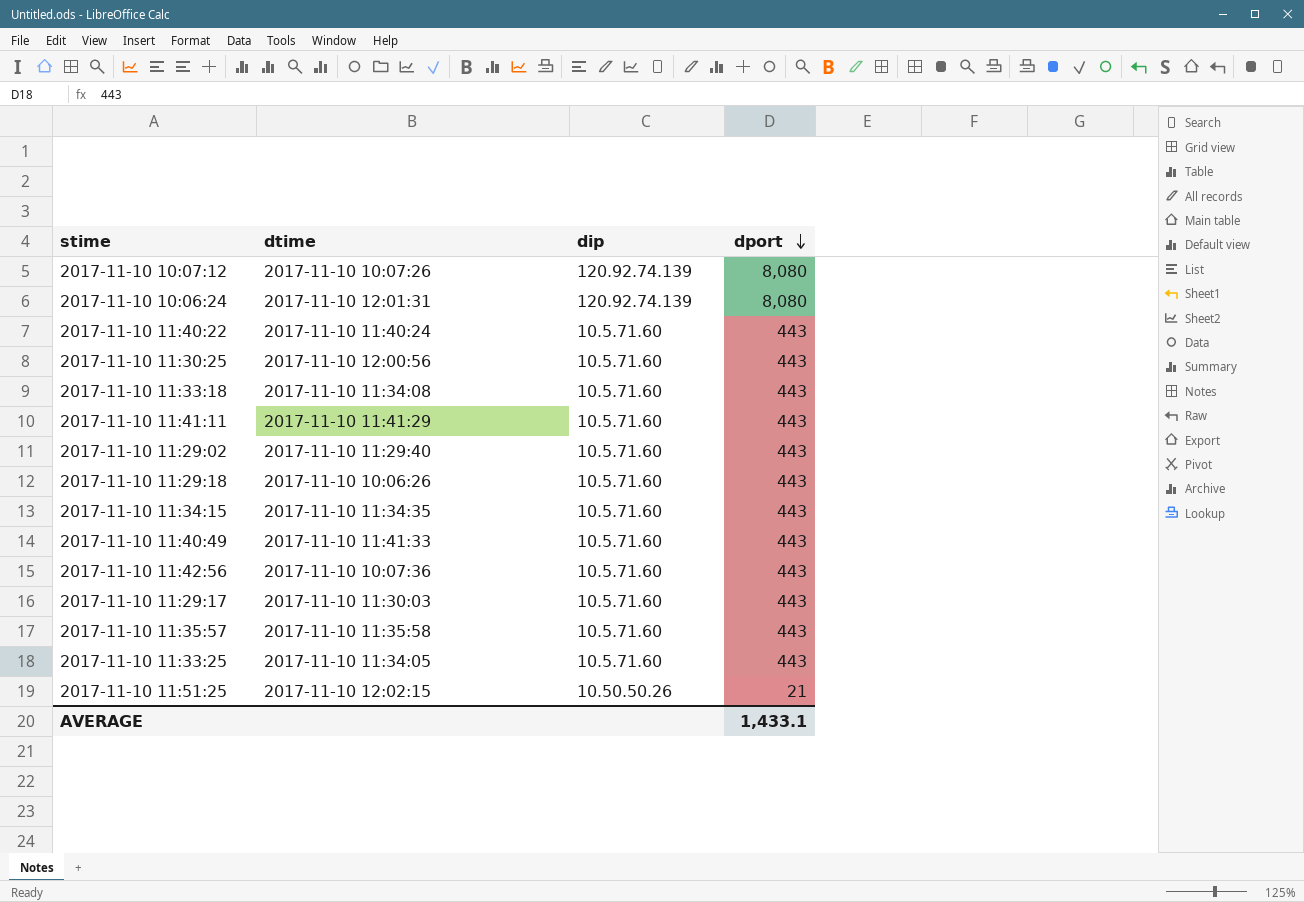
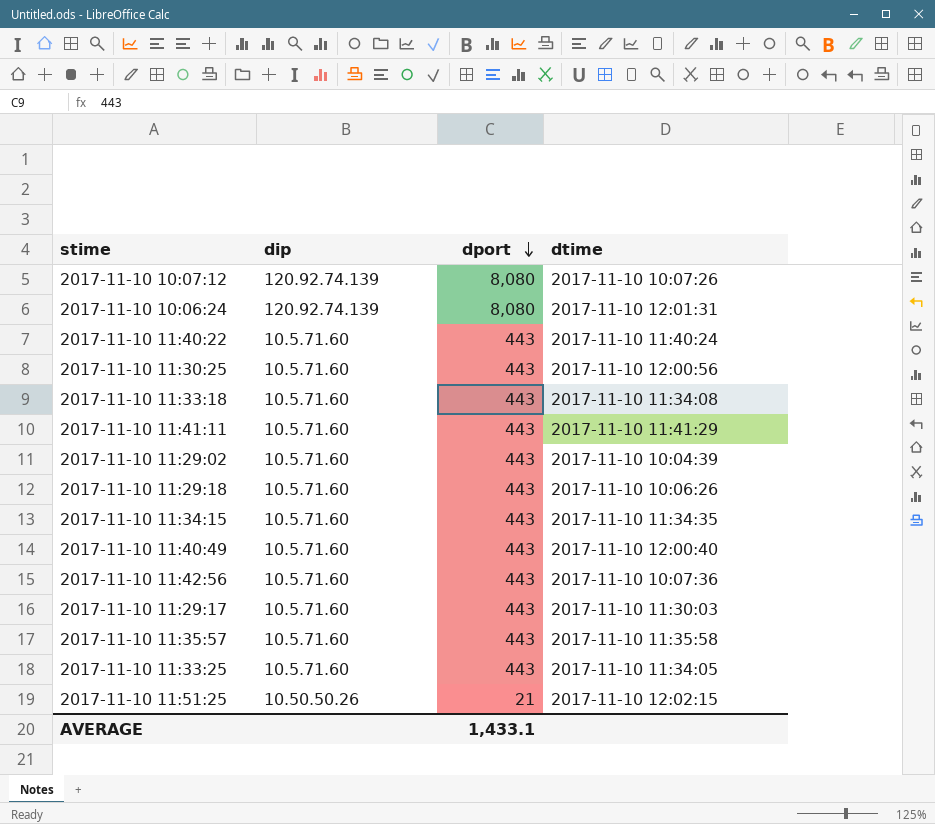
column dtime | position: 2 -> 4
2017-11-10 11:29:02 | dtime: 2017-11-10 11:29:40 -> 2017-11-10 10:04:39
2017-11-10 11:40:49 | dtime: 2017-11-10 11:41:33 -> 2017-11-10 12:00:40

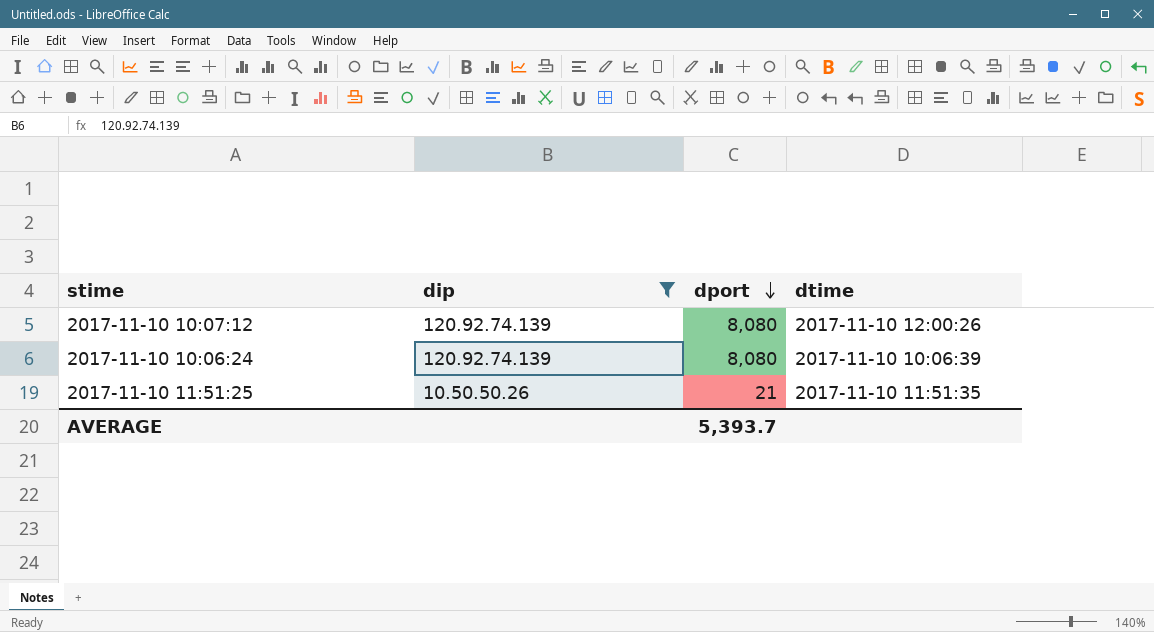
filter: none -> dip != 10.5.71.60
2017-11-10 10:07:12 | dtime: 2017-11-10 10:07:26 -> 2017-11-10 12:00:26
2017-11-10 10:06:24 | dtime: 2017-11-10 12:01:31 -> 2017-11-10 10:06:39
2017-11-10 11:51:25 | dtime: 2017-11-10 12:02:15 -> 2017-11-10 11:51:35
AVERAGE | dport: 1,433.1 -> 5,393.7

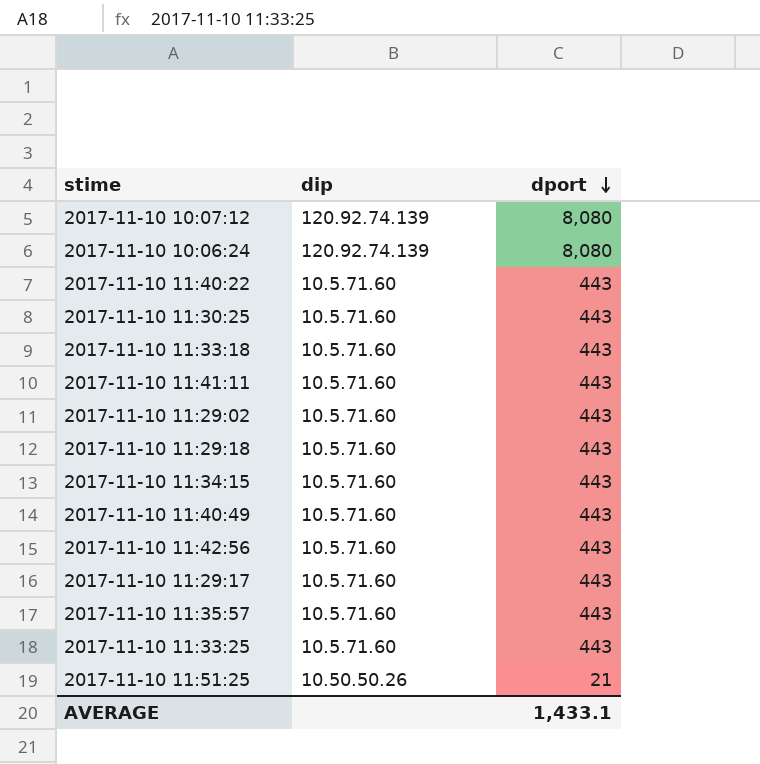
filter: dip != 10.5.71.60 -> none
column dtime | position: 4 -> none
AVERAGE | dport: 5,393.7 -> 1,433.1

